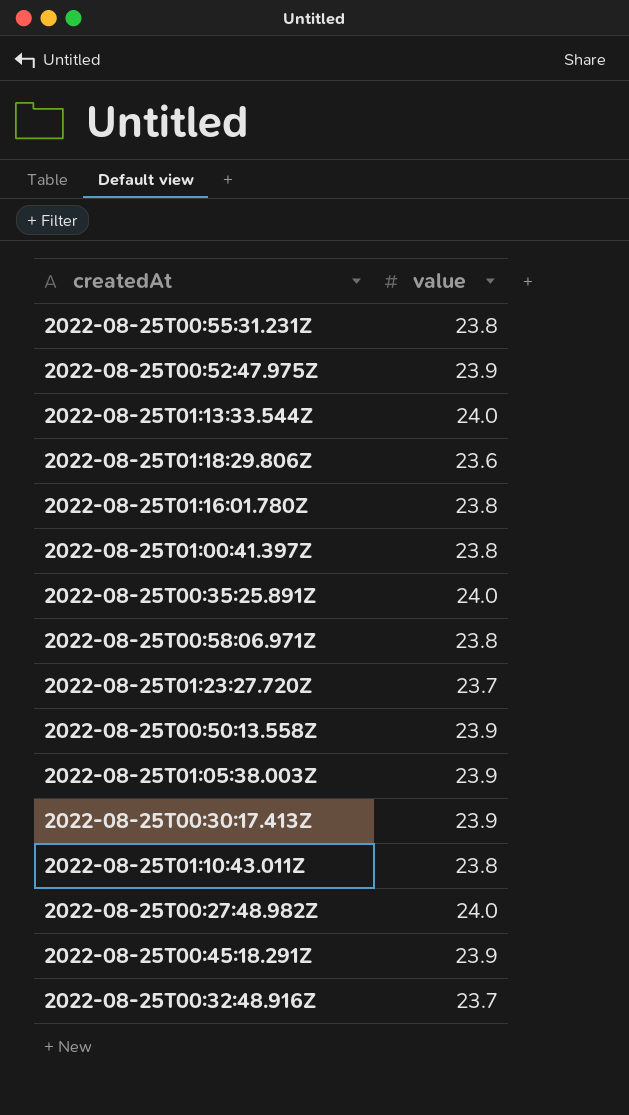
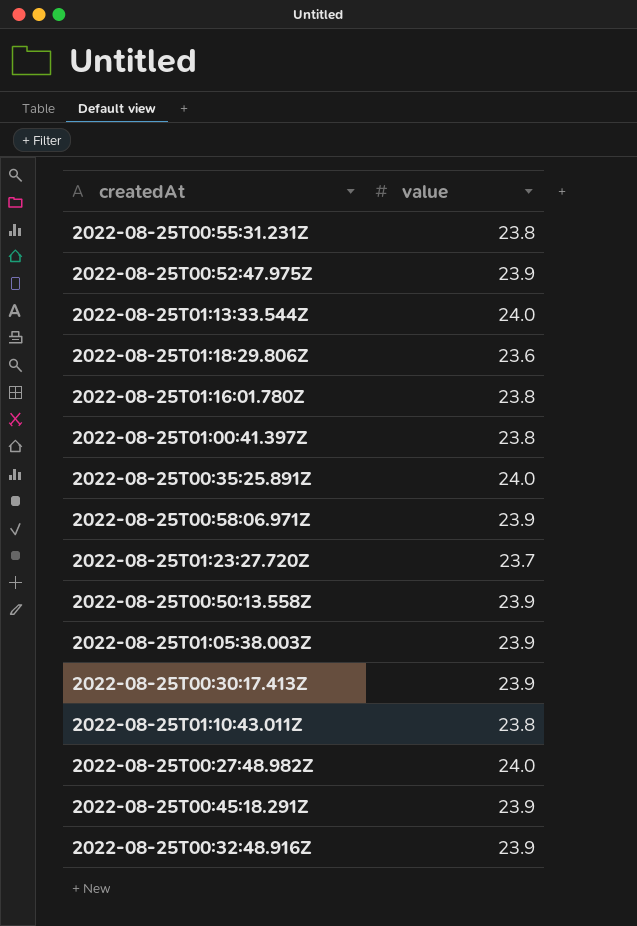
2022-08-25T00:58:06.971Z | value: 23.8 -> 23.9
2022-08-25T00:32:48.916Z | value: 23.7 -> 23.9

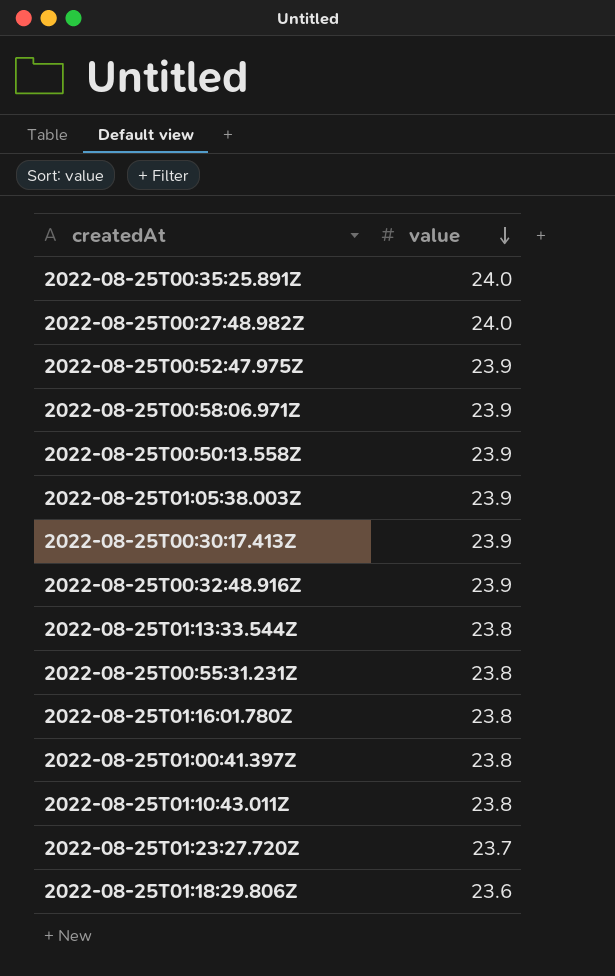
row order: none -> value descending
row 2022-08-25T00:45:18.291Z: 23.9 -> none
2022-08-25T01:13:33.544Z | value: 24.0 -> 23.8

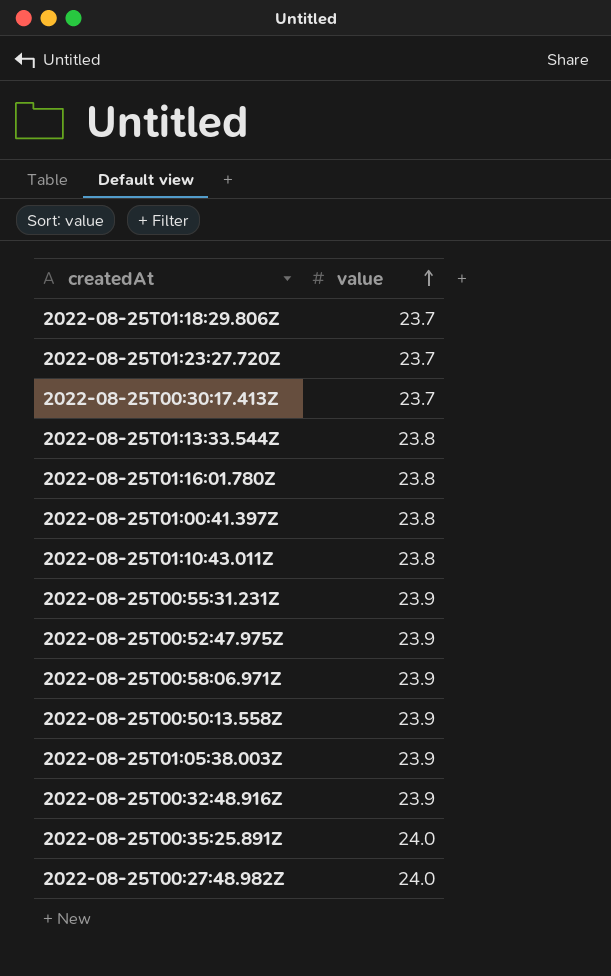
row order: value descending -> value ascending
2022-08-25T01:18:29.806Z | value: 23.6 -> 23.7
2022-08-25T00:30:17.413Z | value: 23.9 -> 23.7
2022-08-25T00:55:31.231Z | value: 23.8 -> 23.9

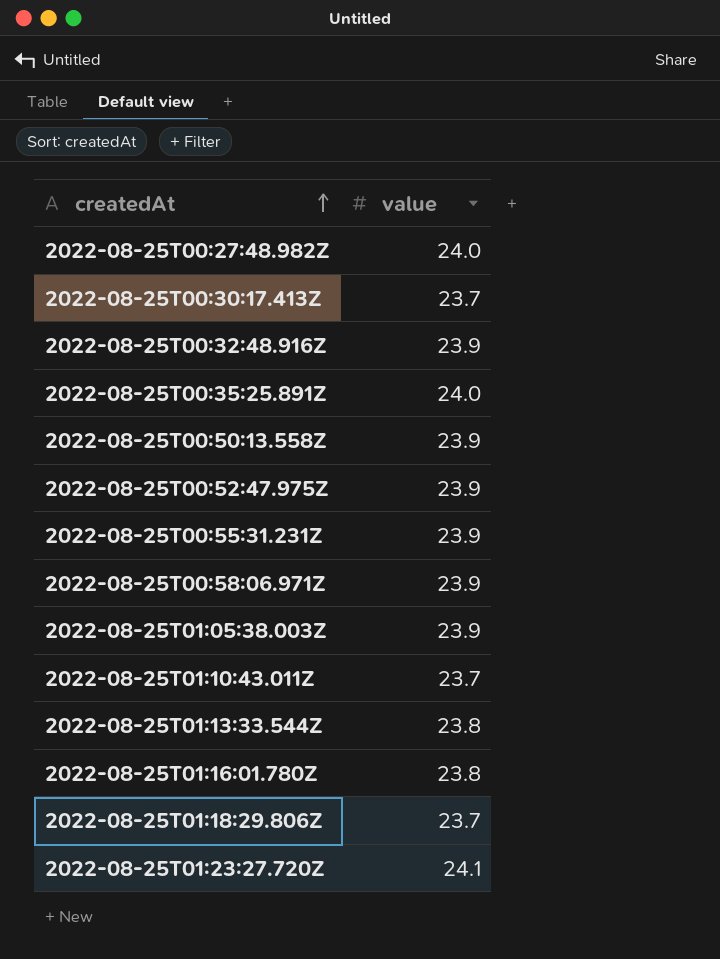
row order: value ascending -> createdAt ascending
row 2022-08-25T01:00:41.397Z: 23.8 -> none
2022-08-25T01:10:43.011Z | value: 23.8 -> 23.7
2022-08-25T01:23:27.720Z | value: 23.7 -> 24.1

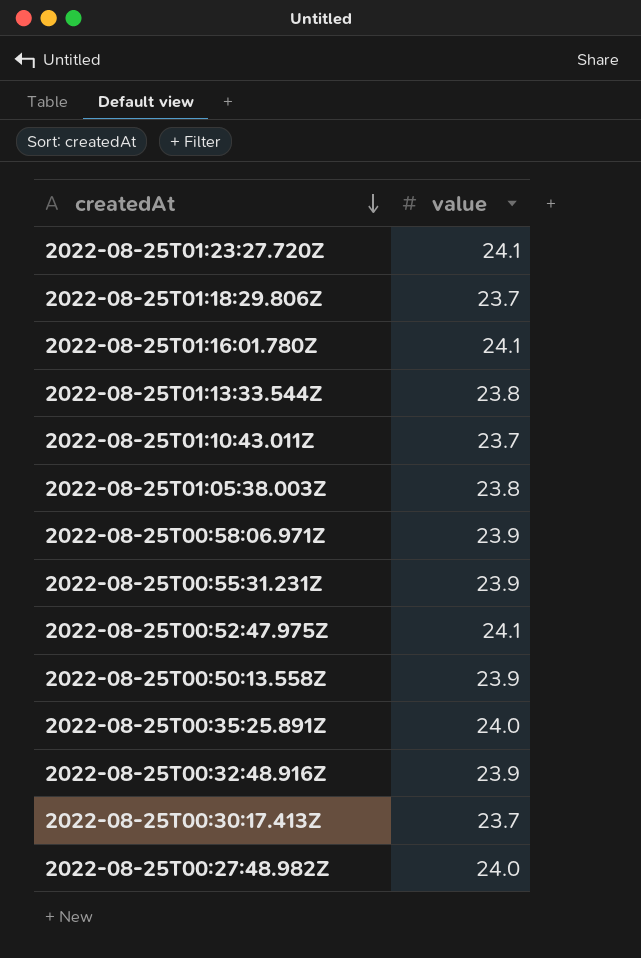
row order: createdAt ascending -> createdAt descending
2022-08-25T01:16:01.780Z | value: 23.8 -> 24.1
2022-08-25T01:05:38.003Z | value: 23.9 -> 23.8
2022-08-25T00:52:47.975Z | value: 23.9 -> 24.1

